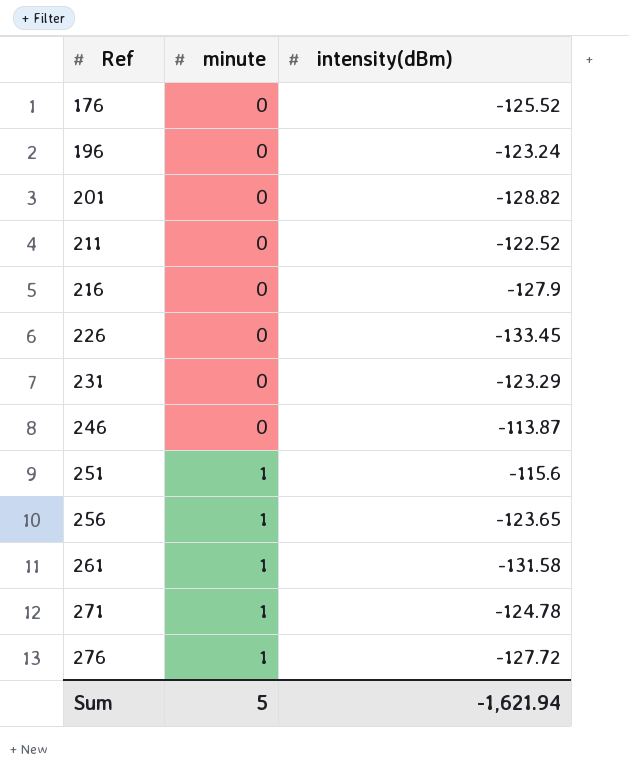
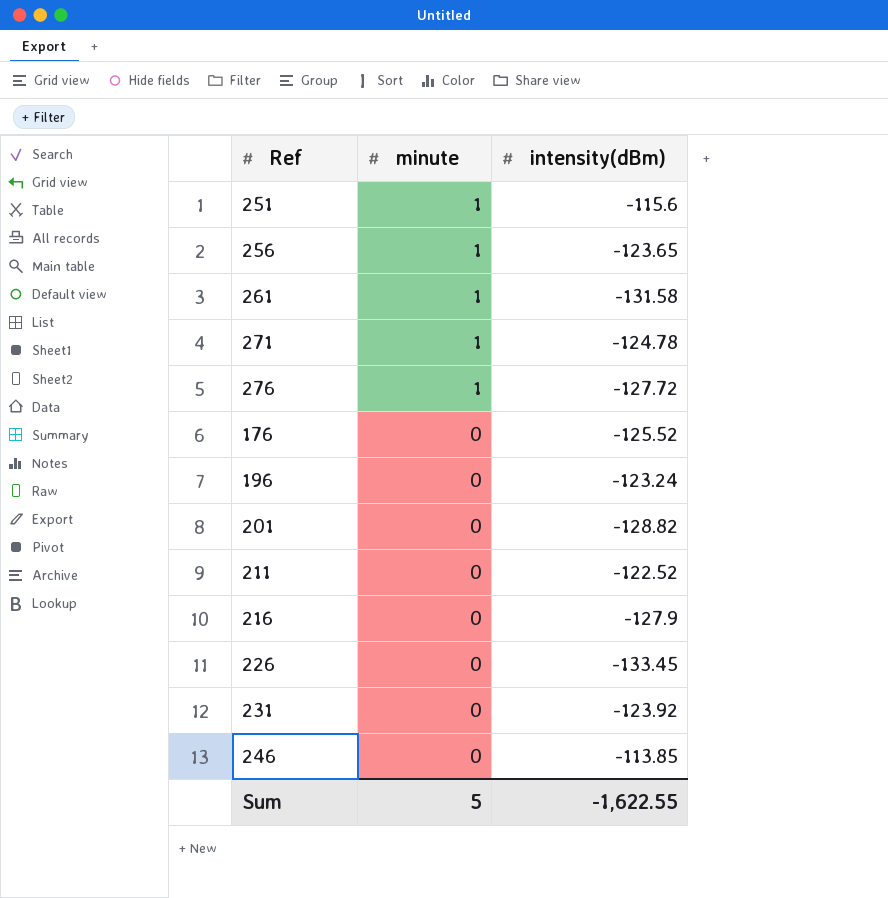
row order: Ref ascending -> minute descending
231 | intensity(dBm): -123.29 -> -123.92
246 | intensity(dBm): -113.87 -> -113.85
Sum | intensity(dBm): -1,621.94 -> -1,622.55

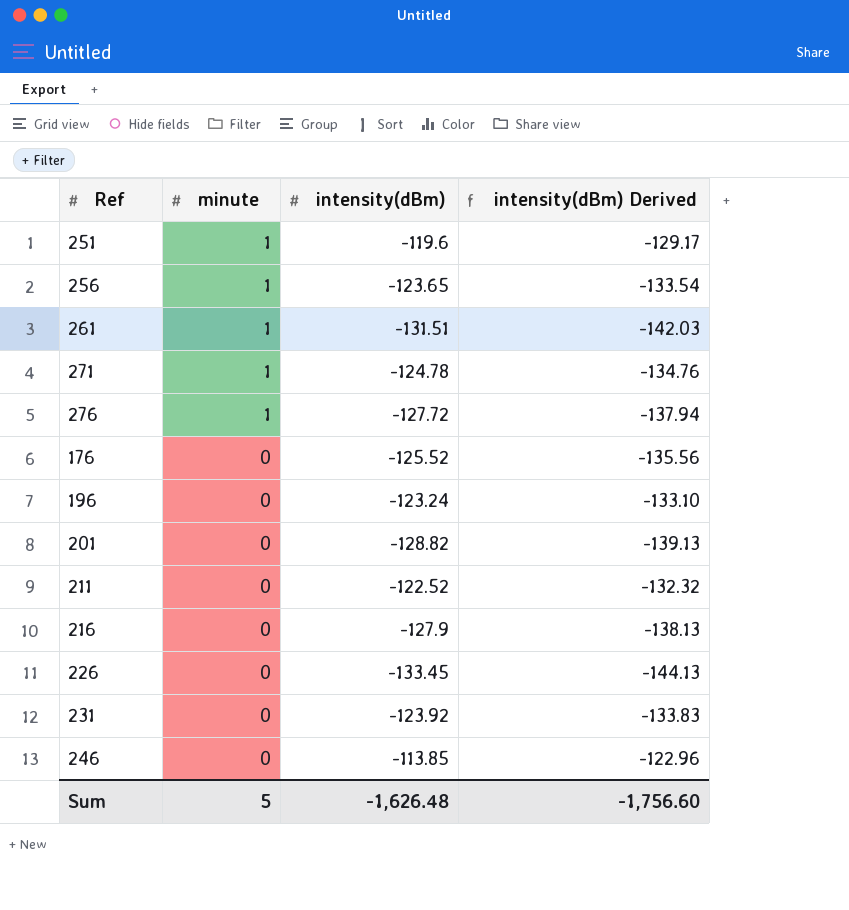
column intensity(dBm) Derived | formula: none -> [intensity(dBm)] * 1.08
251 | intensity(dBm): -115.6 -> -119.6
261 | intensity(dBm): -131.58 -> -131.51
Sum | intensity(dBm): -1,622.55 -> -1,626.48

